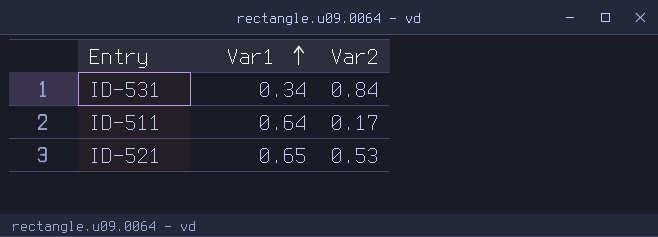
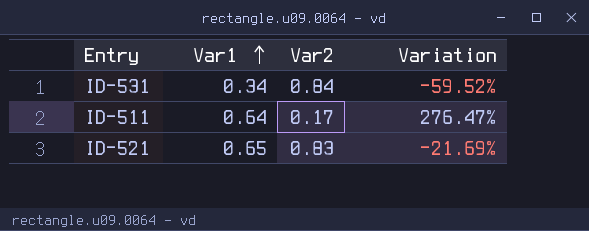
column Variation | formula: none -> ([Var1] - [Var2]) / [Var2]
ID-521 | Var2: 0.53 -> 0.83

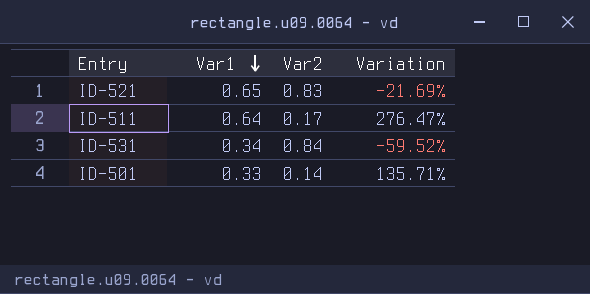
row order: Var1 ascending -> Var1 descending
row ID-501: none -> 0.33 | 0.14 | 135.71%

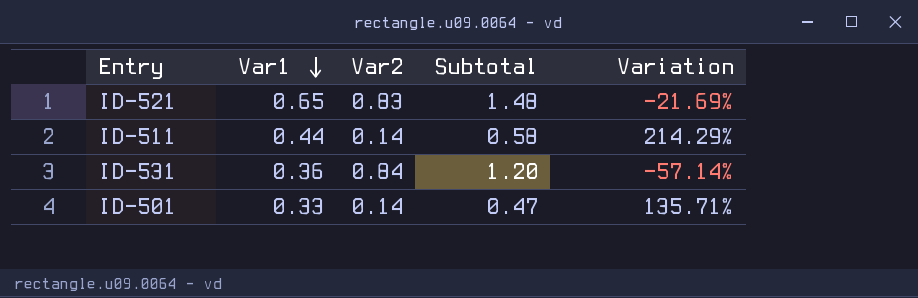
column Subtotal | formula: none -> [Var1] + [Var2]
ID-511 | Var1: 0.64 -> 0.44
ID-511 | Var2: 0.17 -> 0.14
ID-511 | Variation: 276.47% -> 214.29%
ID-531 | Var1: 0.34 -> 0.36
ID-531 | Variation: -59.52% -> -57.14%

